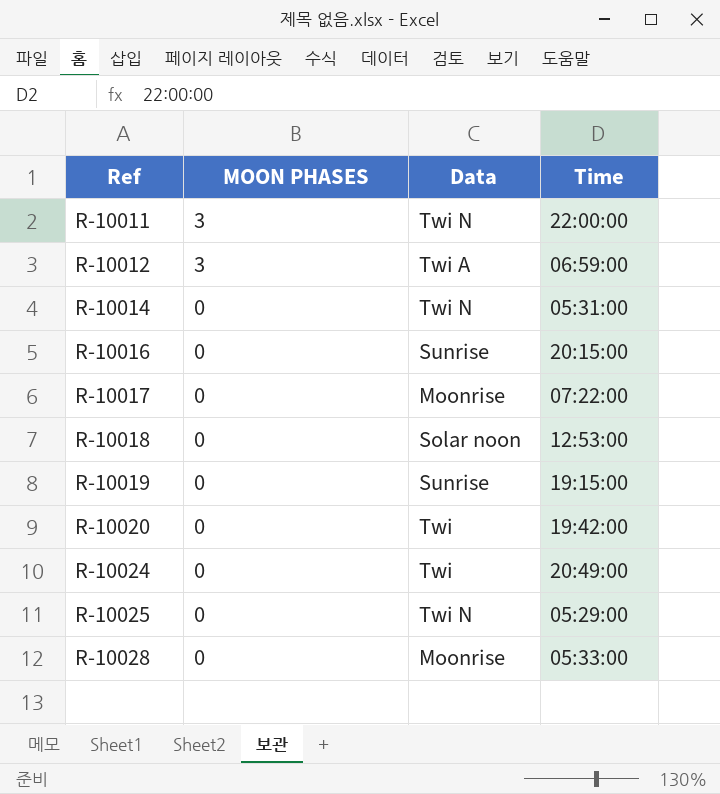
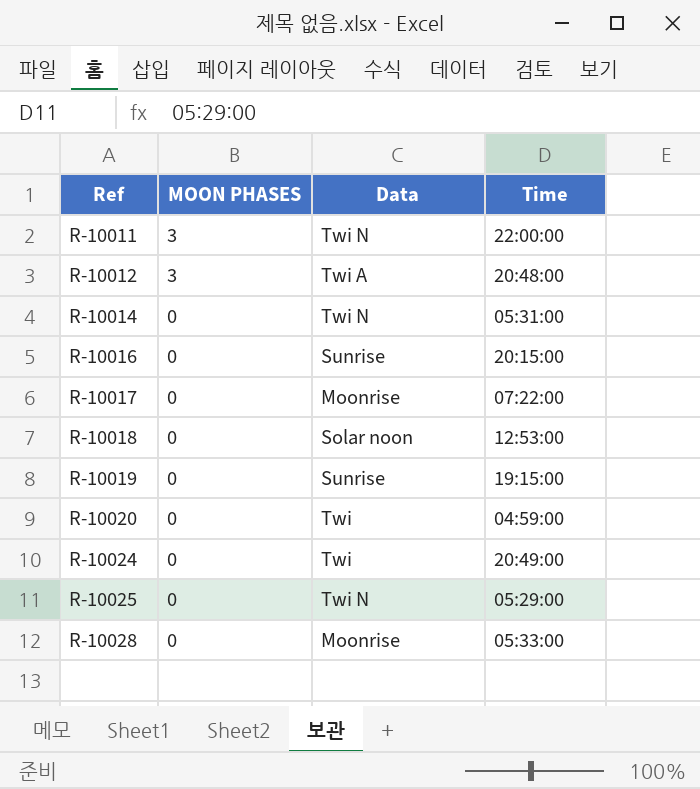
R-10012 | Time: 06:59:00 -> 20:48:00
R-10020 | Time: 19:42:00 -> 04:59:00

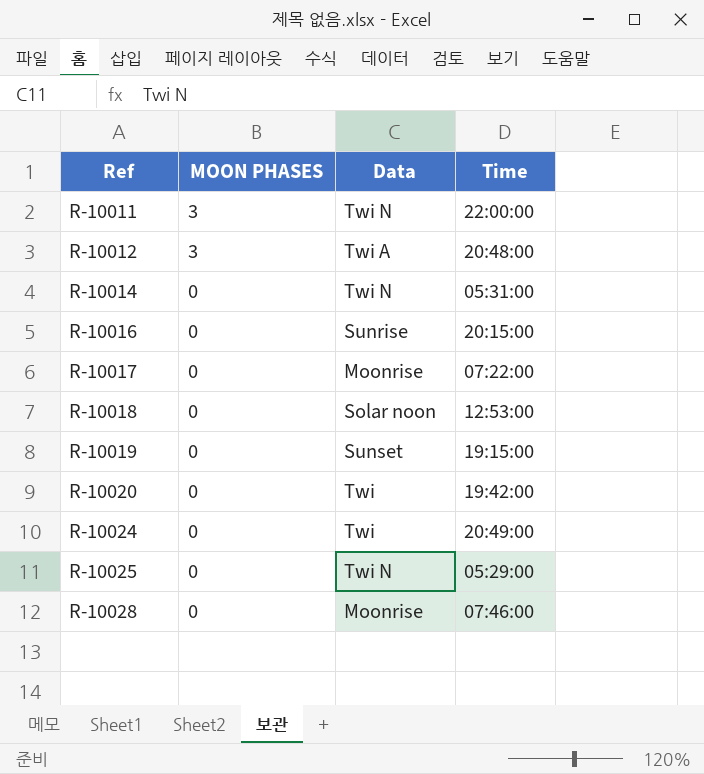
R-10019 | Data: Sunrise -> Sunset
R-10020 | Time: 04:59:00 -> 19:42:00
R-10028 | Time: 05:33:00 -> 07:46:00

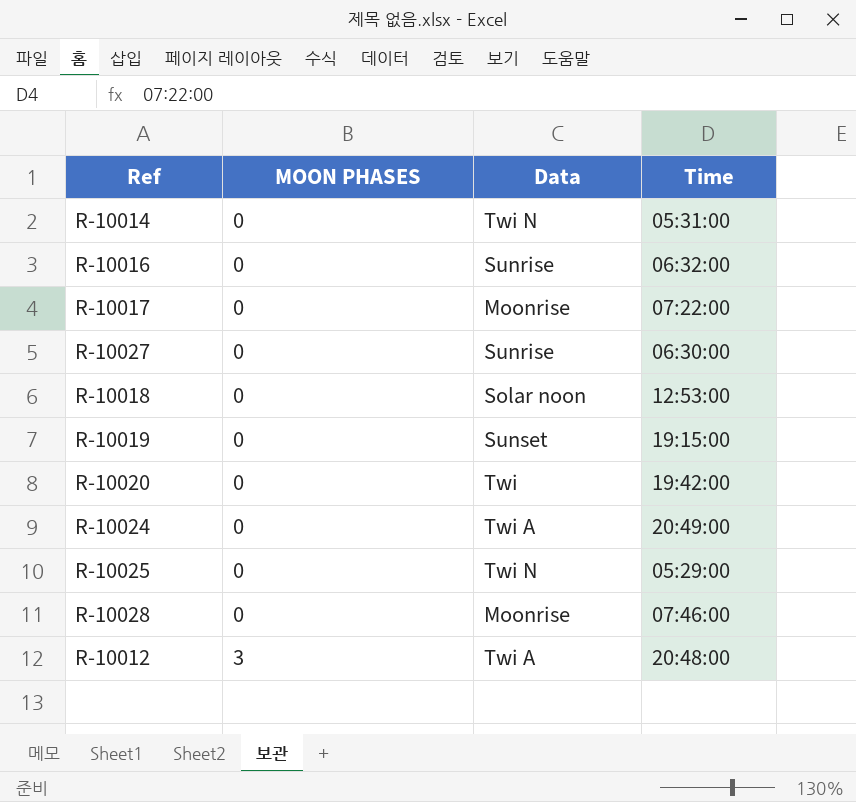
row order: Ref ascending -> MOON PHASES ascending
row R-10011: 3 | Twi N | 22:00:00 -> none
R-10016 | Time: 20:15:00 -> 06:32:00
row R-10027: none -> 0 | Sunrise | 06:30:00
R-10024 | Data: Twi -> Twi A

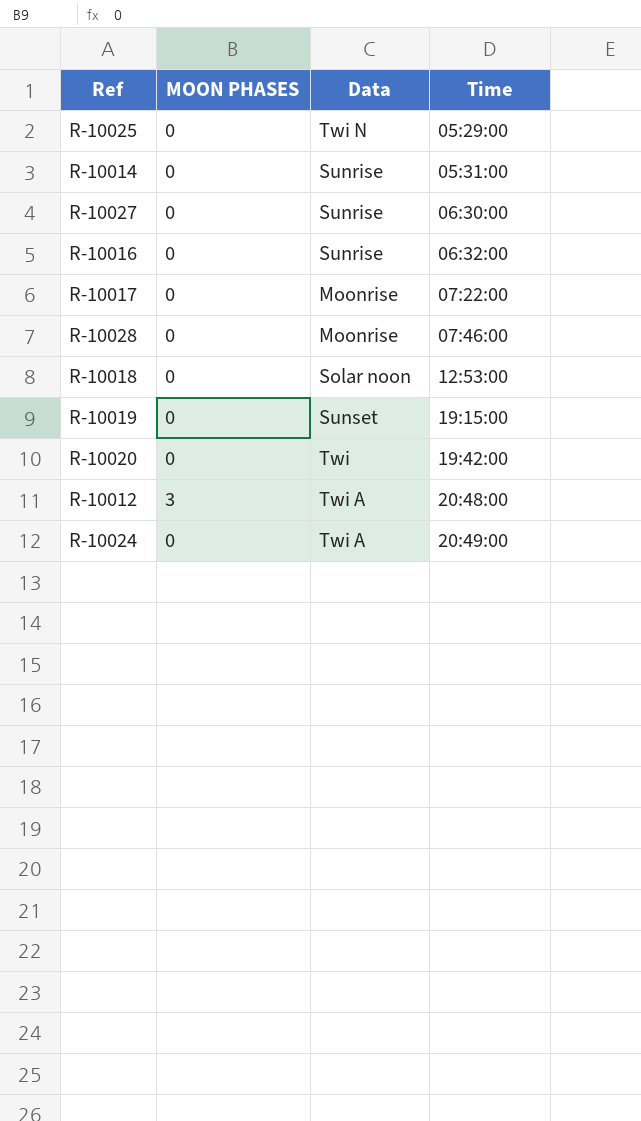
row order: MOON PHASES ascending -> Time ascending
R-10014 | Data: Twi N -> Sunrise

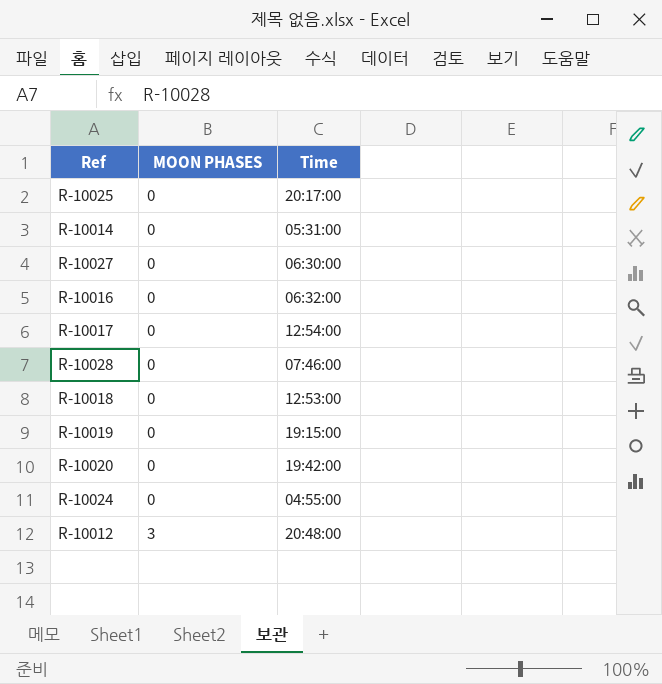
row order: Time ascending -> MOON PHASES ascending
column Data | position: 3 -> none
R-10025 | Time: 05:29:00 -> 20:17:00
R-10017 | Time: 07:22:00 -> 12:54:00
R-10024 | Time: 20:49:00 -> 04:55:00

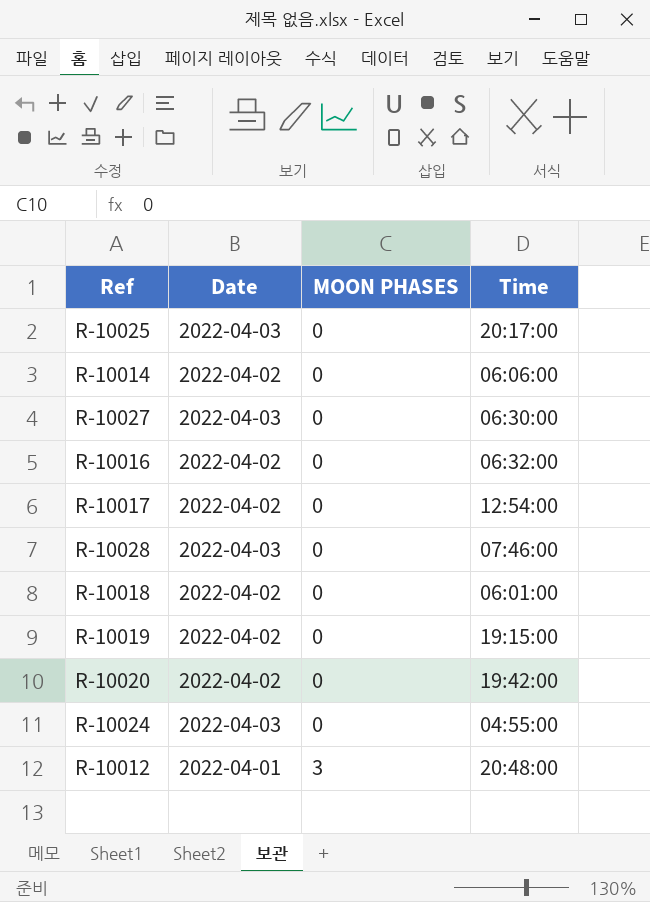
column Date | position: none -> 2
R-10014 | Time: 05:31:00 -> 06:06:00
R-10018 | Time: 12:53:00 -> 06:01:00

